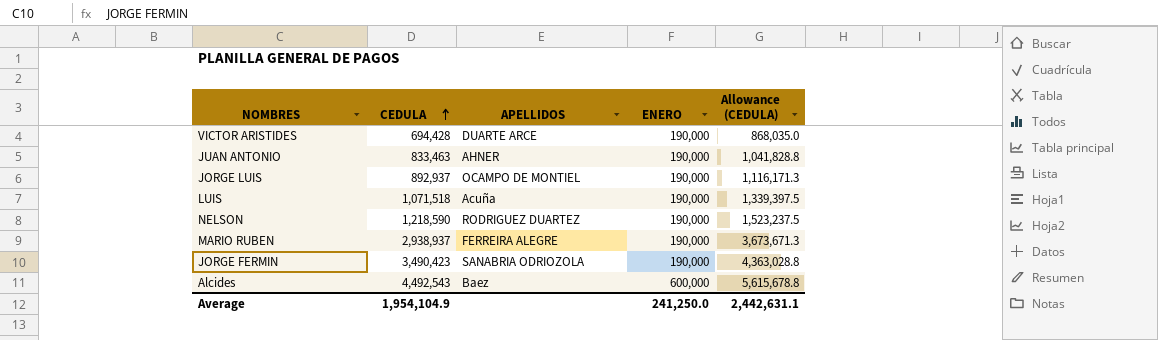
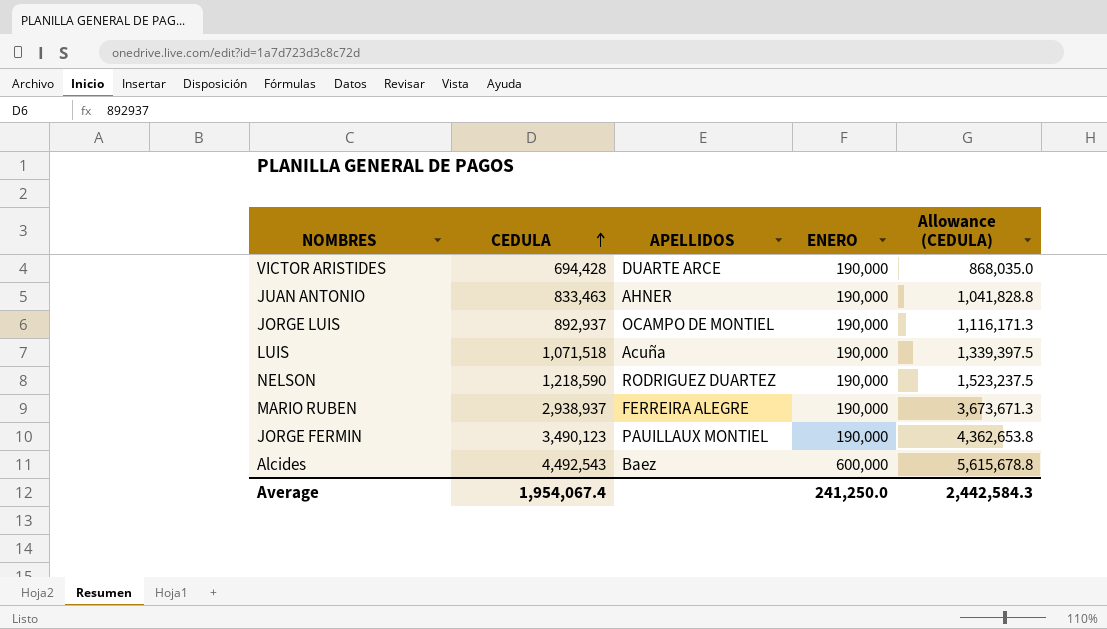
JORGE FERMIN | CEDULA: 3,490,423 -> 3,490,123
JORGE FERMIN | APELLIDOS: SANABRIA ODRIOZOLA -> PAUILLAUX MONTIEL
JORGE FERMIN | Allowance (CEDULA): 4,363,028.8 -> 4,362,653.8
Average | CEDULA: 1,954,104.9 -> 1,954,067.4
Average | Allowance (CEDULA): 2,442,631.1 -> 2,442,584.3

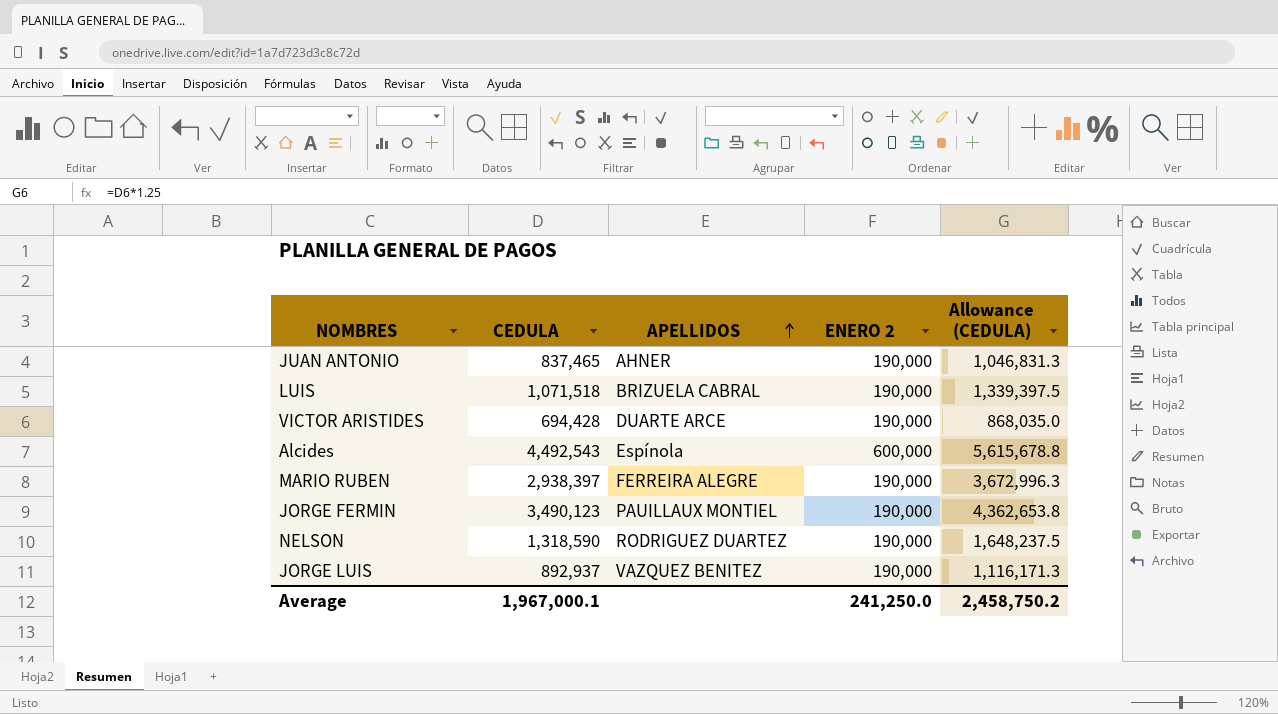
row order: CEDULA ascending -> APELLIDOS ascending
column name: ENERO -> ENERO 2
JUAN ANTONIO | CEDULA: 833,463 -> 837,465
JUAN ANTONIO | Allowance (CEDULA): 1,041,828.8 -> 1,046,831.3
LUIS | APELLIDOS: Acuña -> BRIZUELA CABRAL
Alcides | APELLIDOS: Baez -> Espínola
MARIO RUBEN | CEDULA: 2,938,937 -> 2,938,397
MARIO RUBEN | Allowance (CEDULA): 3,673,671.3 -> 3,672,996.3
NELSON | CEDULA: 1,218,590 -> 1,318,590
NELSON | Allowance (CEDULA): 1,523,237.5 -> 1,648,237.5
JORGE LUIS | APELLIDOS: OCAMPO DE MONTIEL -> VAZQUEZ BENITEZ
Average | CEDULA: 1,954,067.4 -> 1,967,000.1
Average | Allowance (CEDULA): 2,442,584.3 -> 2,458,750.2

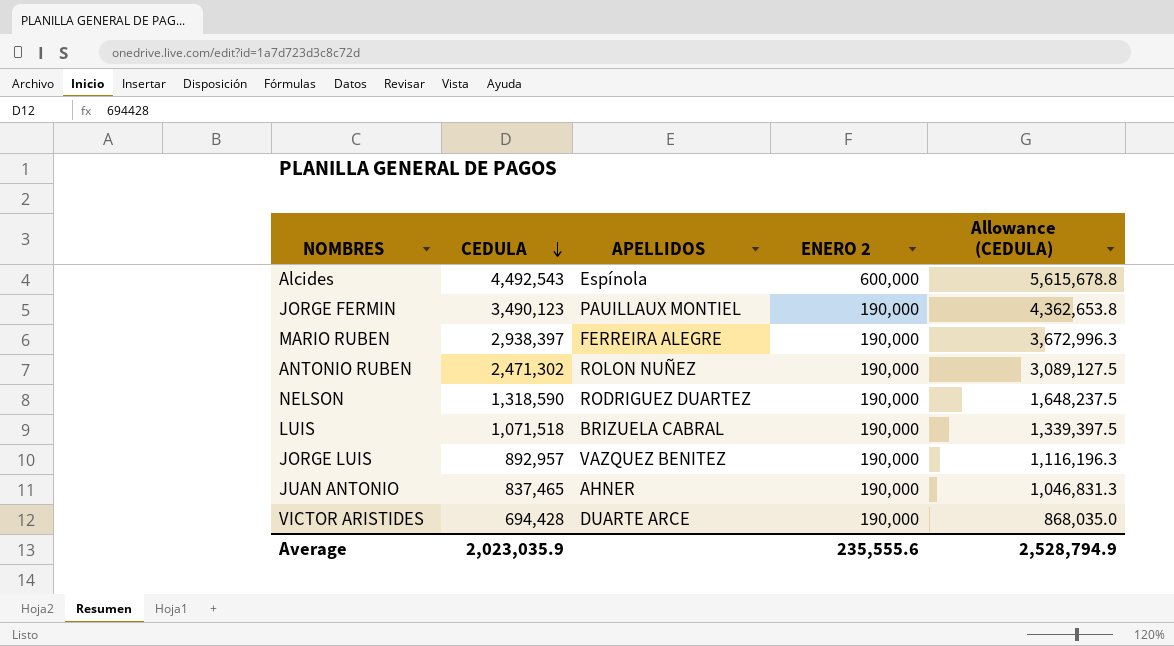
row order: APELLIDOS ascending -> CEDULA descending
row ANTONIO RUBEN: none -> 2,471,302 | ROLON NUÑEZ | 190,000 | 3,089,127.5
JORGE LUIS | CEDULA: 892,937 -> 892,957
JORGE LUIS | Allowance (CEDULA): 1,116,171.3 -> 1,116,196.3
Average | CEDULA: 1,967,000.1 -> 2,023,035.9
Average | ENERO 2: 241,250.0 -> 235,555.6
Average | Allowance (CEDULA): 2,458,750.2 -> 2,528,794.9

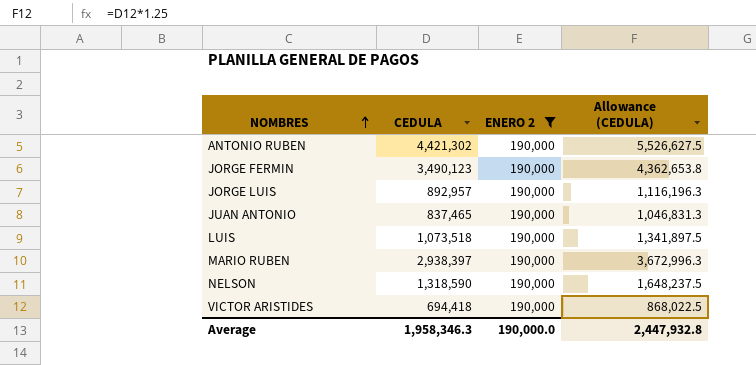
filter: none -> ENERO 2 = 190,000
row order: CEDULA descending -> NOMBRES ascending
column APELLIDOS | position: 3 -> none
ANTONIO RUBEN | CEDULA: 2,471,302 -> 4,421,302
ANTONIO RUBEN | Allowance (CEDULA): 3,089,127.5 -> 5,526,627.5
LUIS | CEDULA: 1,071,518 -> 1,073,518
LUIS | Allowance (CEDULA): 1,339,397.5 -> 1,341,897.5
VICTOR ARISTIDES | CEDULA: 694,428 -> 694,418
VICTOR ARISTIDES | Allowance (CEDULA): 868,035.0 -> 868,022.5
Average | CEDULA: 2,023,035.9 -> 1,958,346.3
Average | ENERO 2: 235,555.6 -> 190,000.0
Average | Allowance (CEDULA): 2,528,794.9 -> 2,447,932.8

